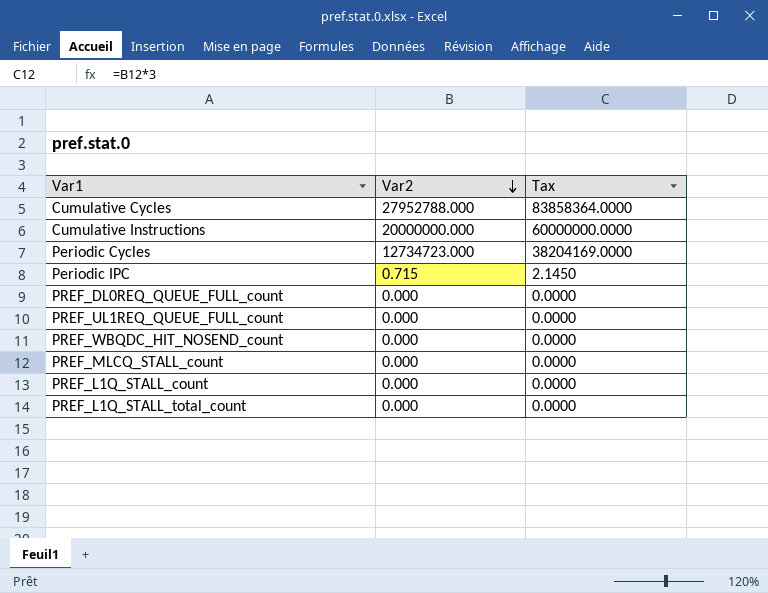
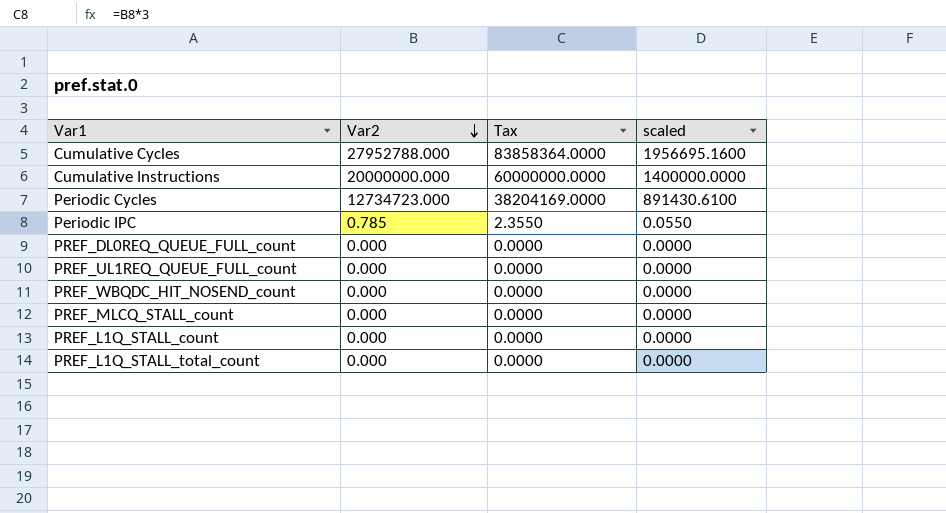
column scaled | formula: none -> [Var2] * 0.07
Periodic IPC | Var2: 0.715 -> 0.785
Periodic IPC | Tax: 2.1450 -> 2.3550

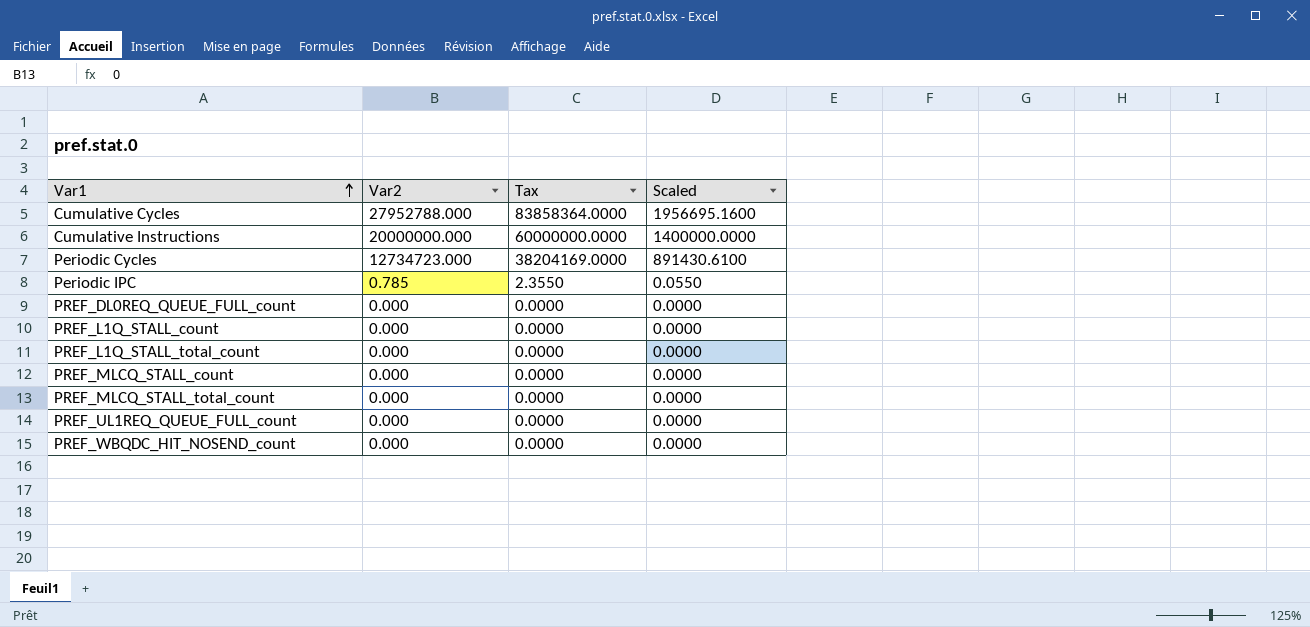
row order: Var2 descending -> Var1 ascending
column name: scaled -> Scaled
row PREF_MLCQ_STALL_total_count: none -> 0.000 | 0.0000 | 0.0000

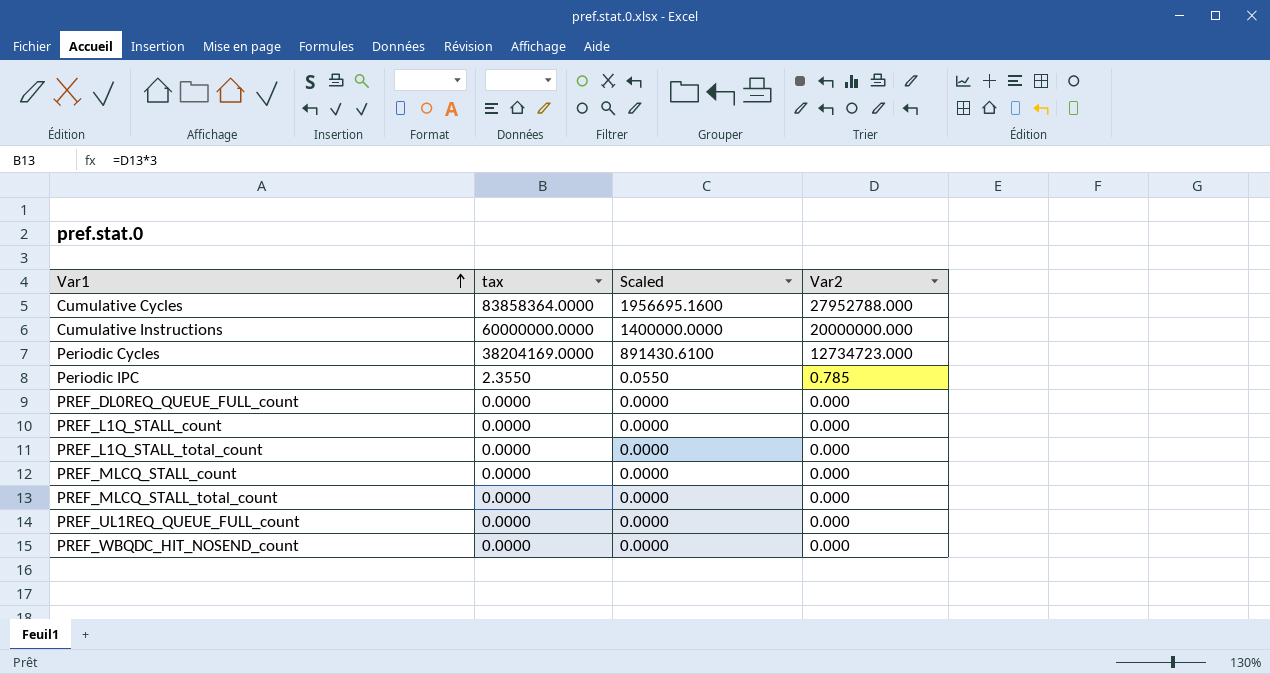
column name: Tax -> tax
column Var2 | position: 2 -> 4

